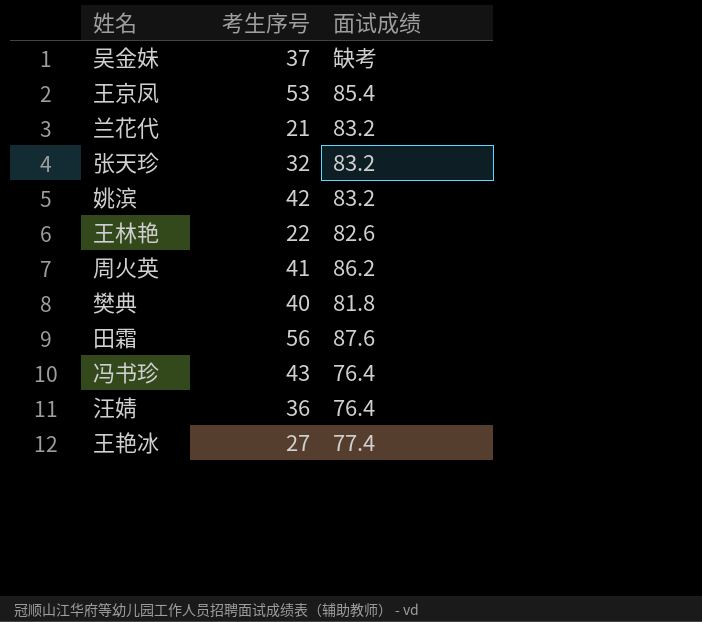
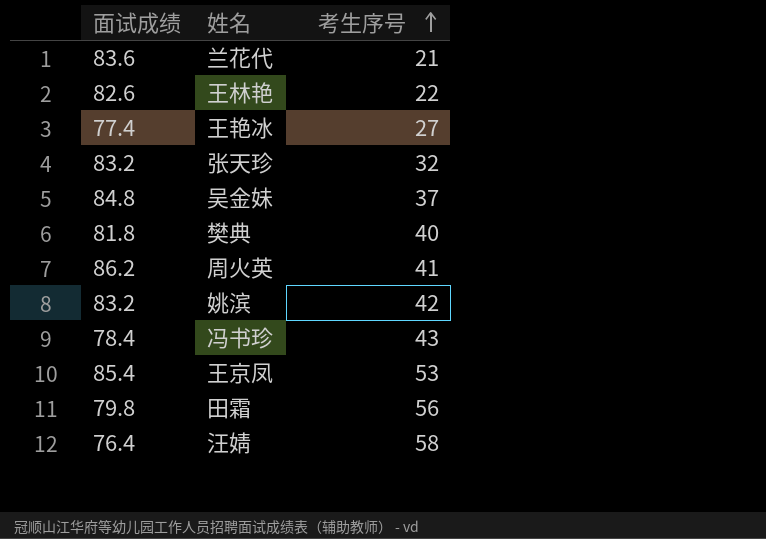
row order: none -> 考生序号 ascending
column 面试成绩 | position: 3 -> 1
兰花代 | 面试成绩: 83.2 -> 83.6
吴金妹 | 面试成绩: 缺考 -> 84.8
冯书珍 | 面试成绩: 76.4 -> 78.4
田霜 | 面试成绩: 87.6 -> 79.8
汪婧 | 考生序号: 36 -> 58

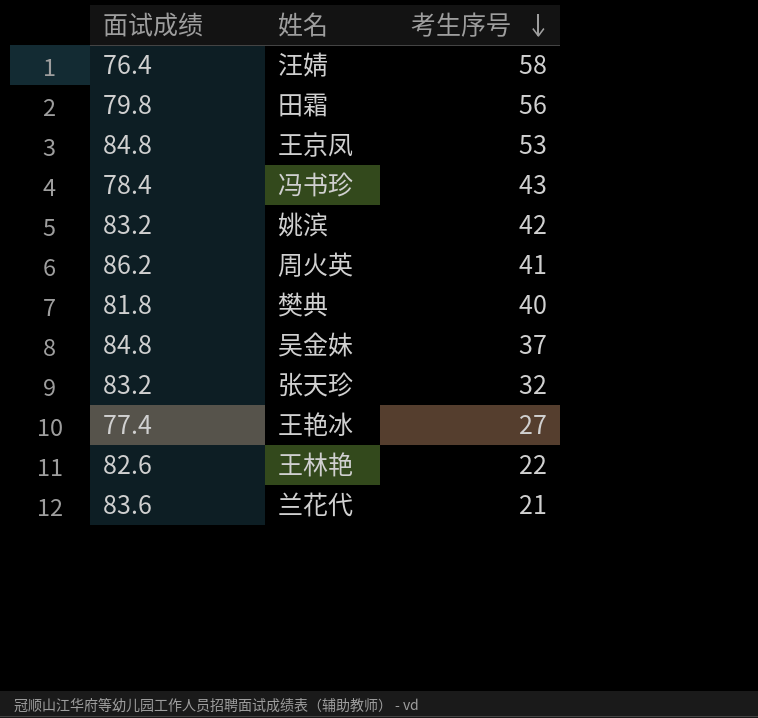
row order: 考生序号 ascending -> 考生序号 descending
王京凤 | 面试成绩: 85.4 -> 84.8

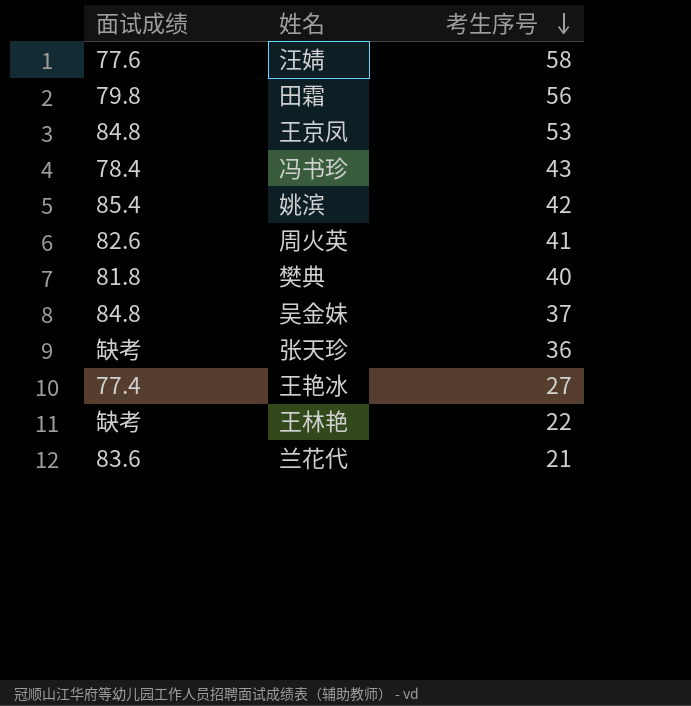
汪婧 | 面试成绩: 76.4 -> 77.6
姚滨 | 面试成绩: 83.2 -> 85.4
周火英 | 面试成绩: 86.2 -> 82.6
张天珍 | 面试成绩: 83.2 -> 缺考
张天珍 | 考生序号: 32 -> 36
王林艳 | 面试成绩: 82.6 -> 缺考

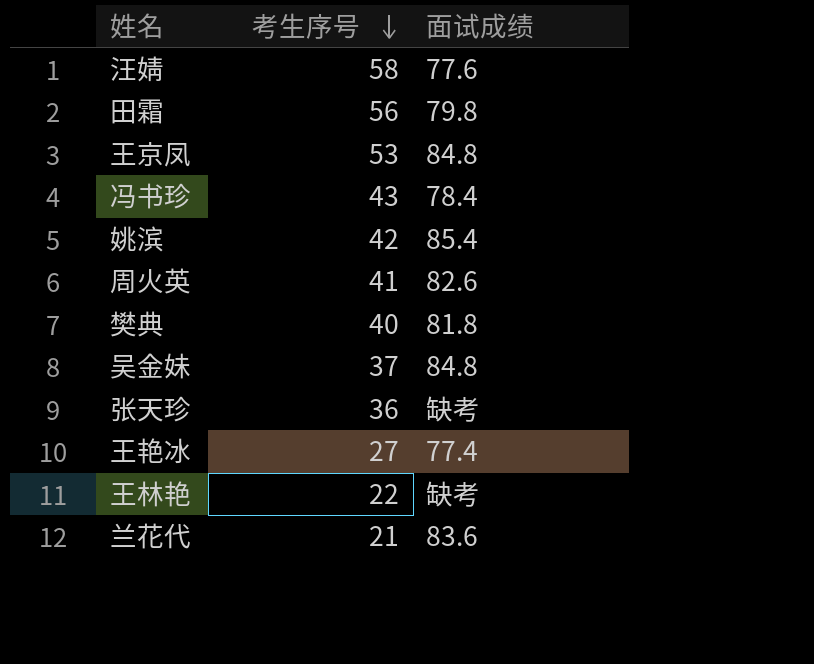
column 面试成绩 | position: 1 -> 3

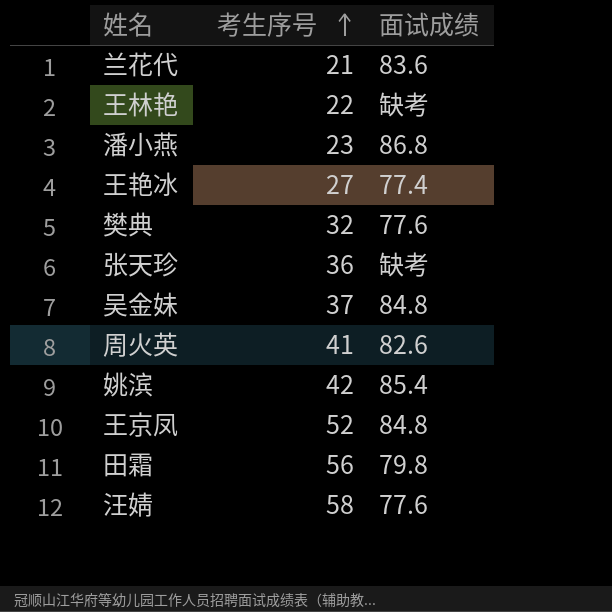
row order: 考生序号 descending -> 考生序号 ascending
row 冯书珍: 43 | 78.4 -> none
row 潘小燕: none -> 23 | 86.8
樊典 | 考生序号: 40 -> 32
樊典 | 面试成绩: 81.8 -> 77.6
王京凤 | 考生序号: 53 -> 52

